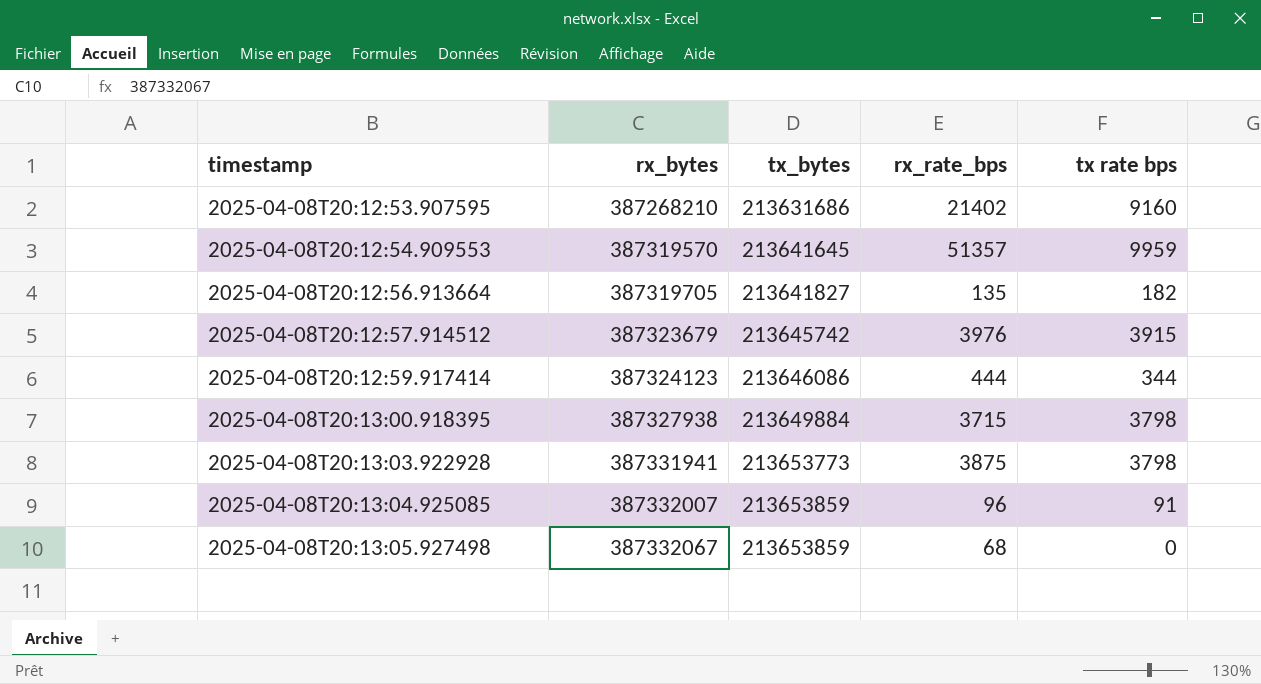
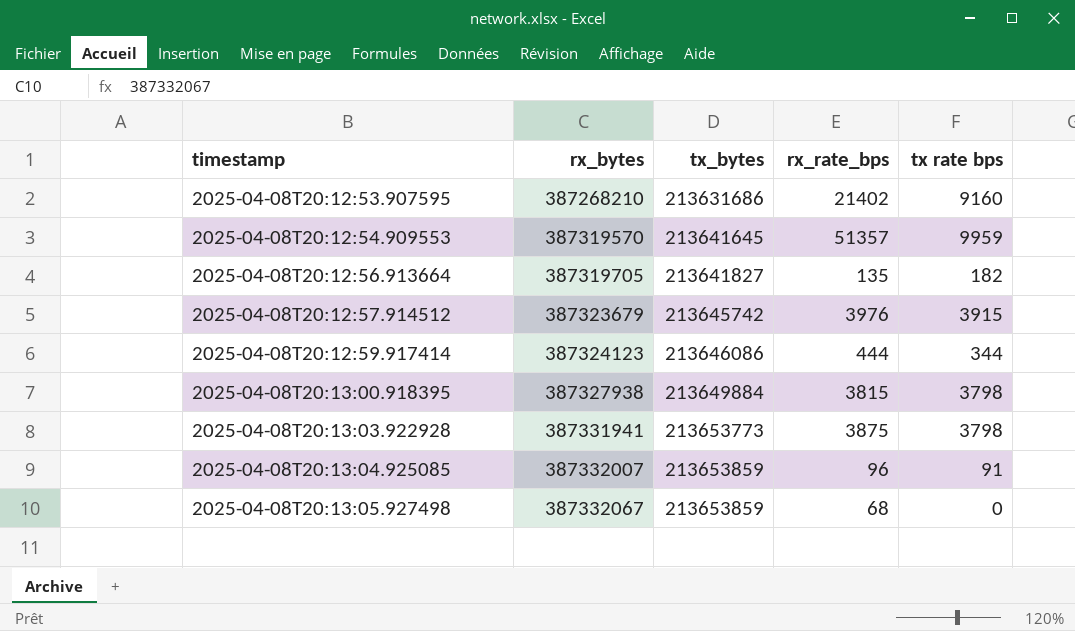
2025-04-08T20:13:00.918395 | rx_rate_bps: 3715 -> 3815

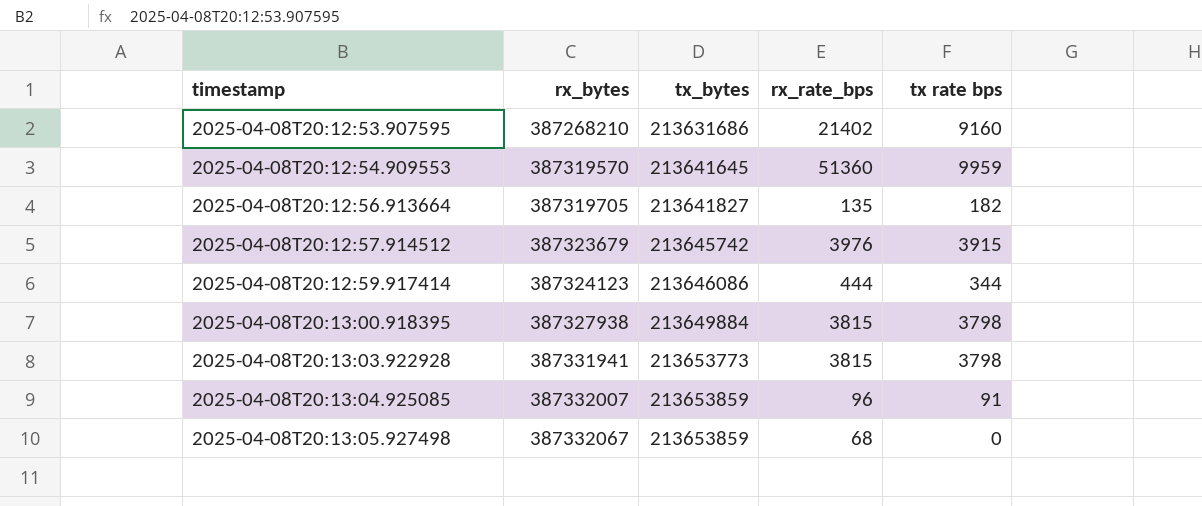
2025-04-08T20:12:54.909553 | rx_rate_bps: 51357 -> 51360
2025-04-08T20:13:03.922928 | rx_rate_bps: 3875 -> 3815

